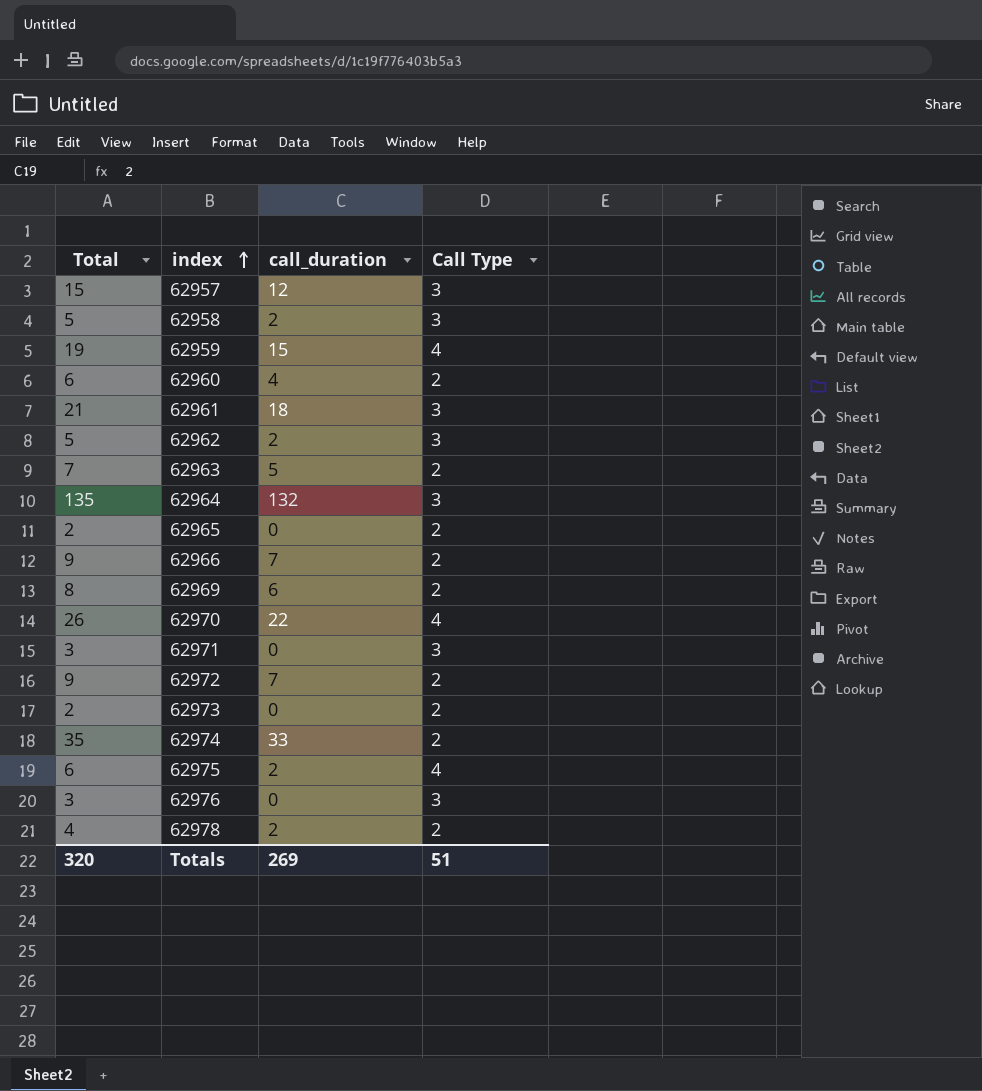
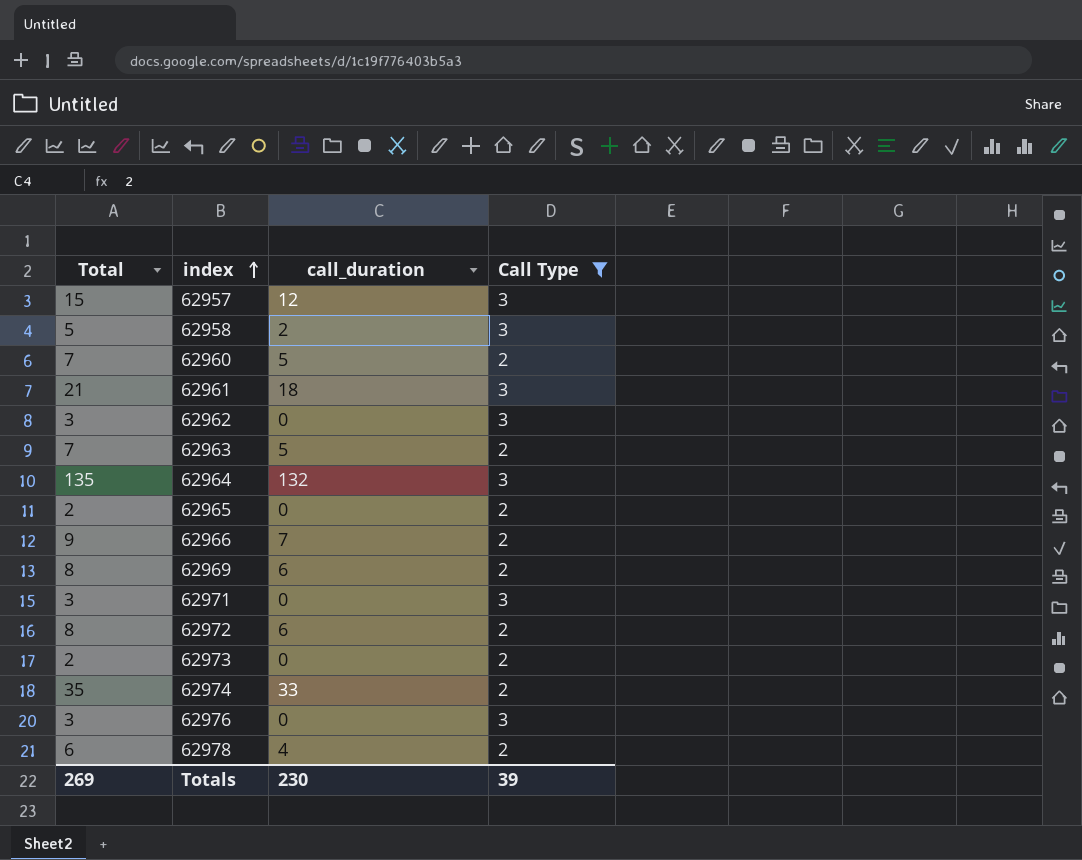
filter: none -> Call Type != 4
62960 | Total: 6 -> 7
62960 | call_duration: 4 -> 5
62962 | Total: 5 -> 3
62962 | call_duration: 2 -> 0
62972 | Total: 9 -> 8
62972 | call_duration: 7 -> 6
62978 | Total: 4 -> 6
62978 | call_duration: 2 -> 4
Totals | Total: 320 -> 269
Totals | call_duration: 269 -> 230
Totals | Call Type: 51 -> 39

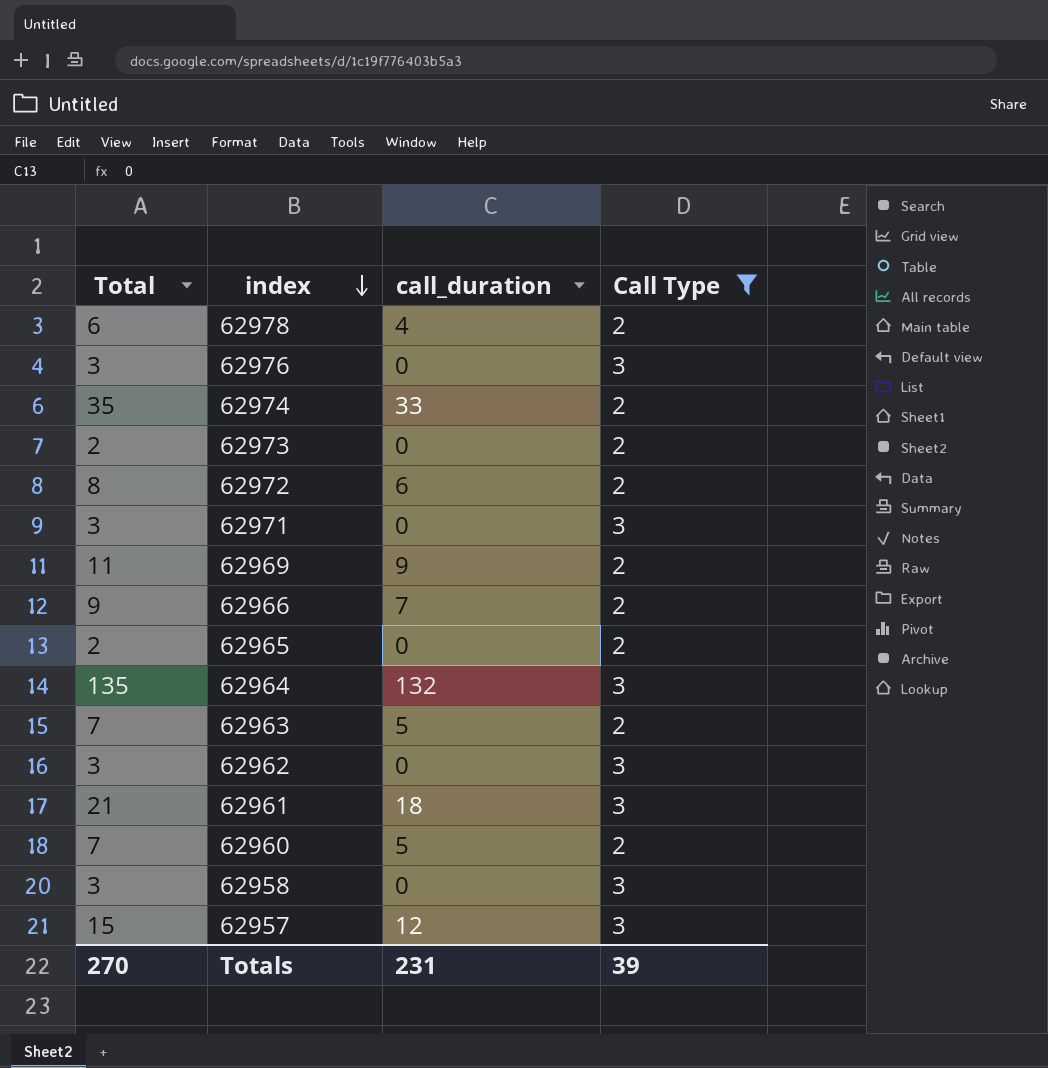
row order: index ascending -> index descending
62969 | Total: 8 -> 11
62969 | call_duration: 6 -> 9
62958 | Total: 5 -> 3
62958 | call_duration: 2 -> 0
Totals | Total: 269 -> 270
Totals | call_duration: 230 -> 231

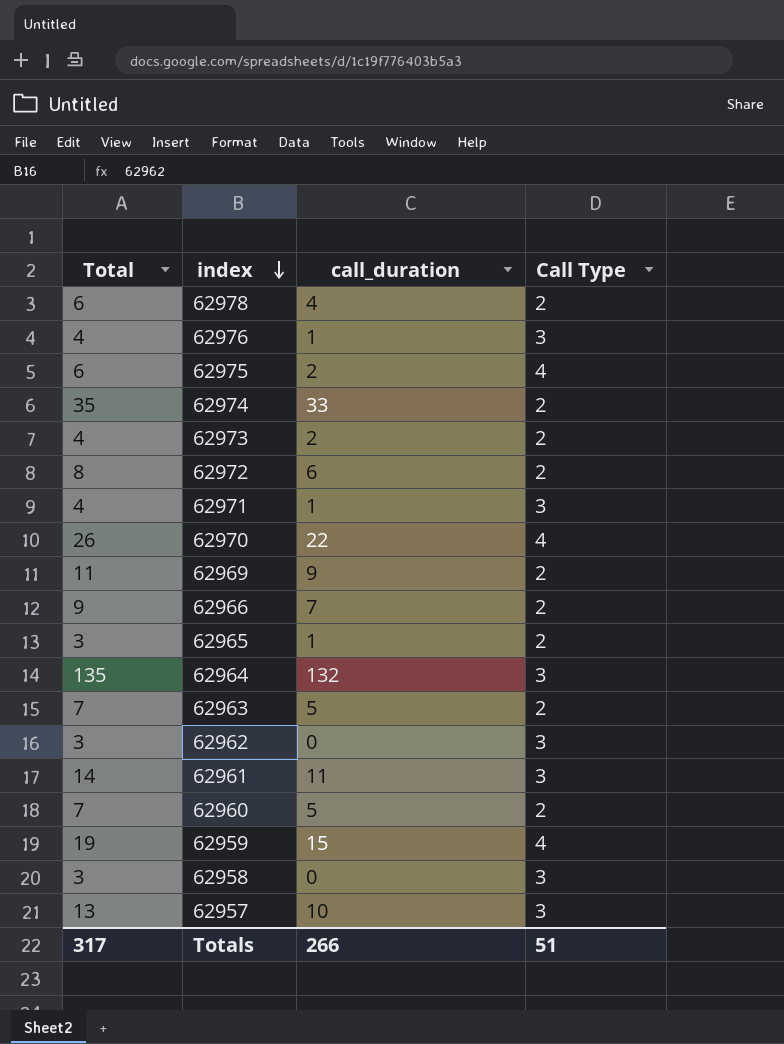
filter: Call Type != 4 -> none
62976 | Total: 3 -> 4
62976 | call_duration: 0 -> 1
62973 | Total: 2 -> 4
62973 | call_duration: 0 -> 2
62971 | Total: 3 -> 4
62971 | call_duration: 0 -> 1
62965 | Total: 2 -> 3
62965 | call_duration: 0 -> 1
62961 | Total: 21 -> 14
62961 | call_duration: 18 -> 11
62957 | Total: 15 -> 13
62957 | call_duration: 12 -> 10
Totals | Total: 270 -> 317
Totals | call_duration: 231 -> 266
Totals | Call Type: 39 -> 51

